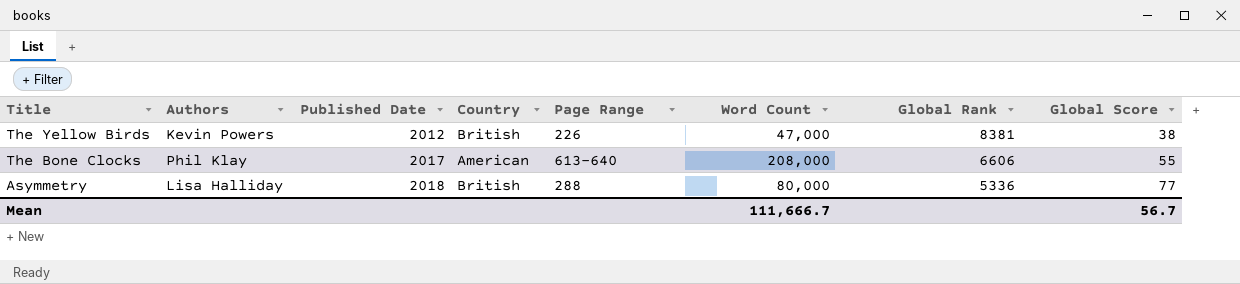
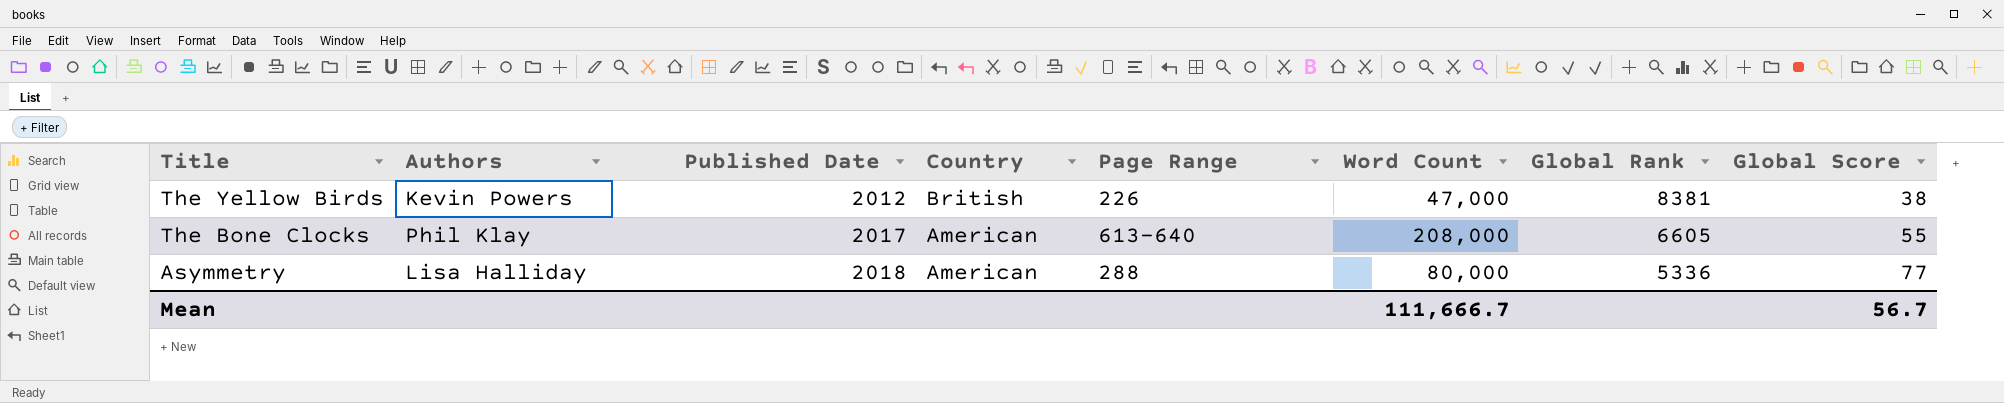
The Bone Clocks | Global Rank: 6606 -> 6605
Asymmetry | Country: British -> American

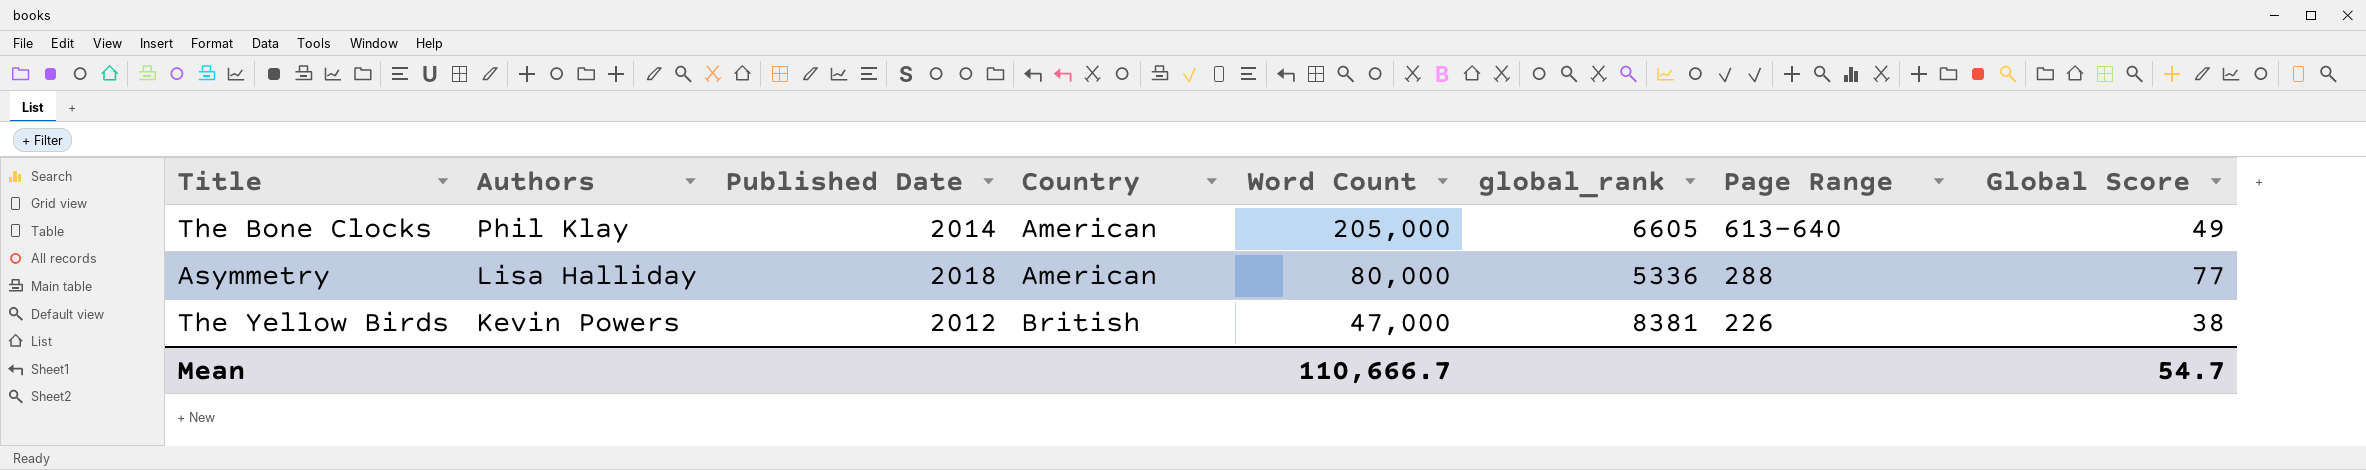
row order: Title descending -> Authors descending
column name: Global Rank -> global_rank
column Page Range | position: 5 -> 7
The Bone Clocks | Published Date: 2017 -> 2014
The Bone Clocks | Word Count: 208,000 -> 205,000
The Bone Clocks | Global Score: 55 -> 49
Mean | Word Count: 111,666.7 -> 110,666.7
Mean | Global Score: 56.7 -> 54.7

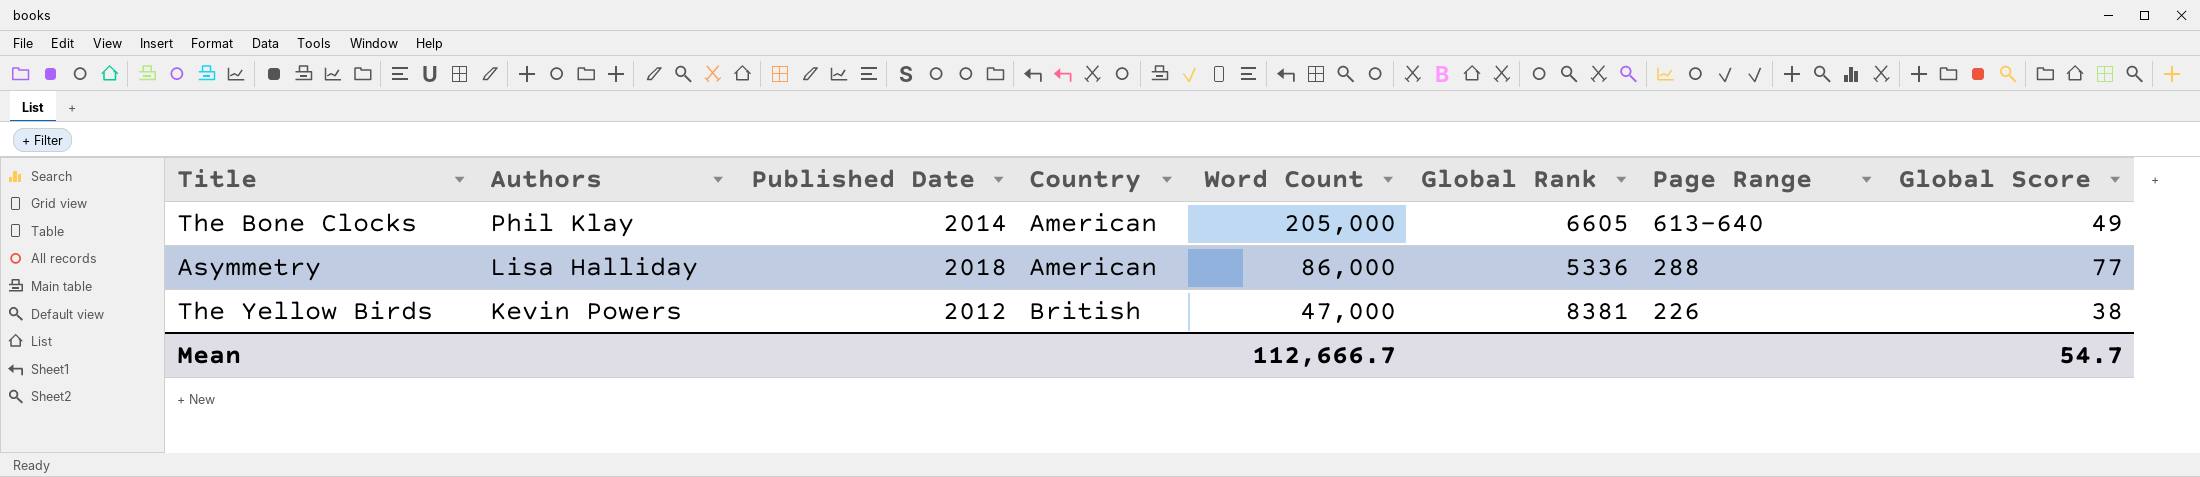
column name: global_rank -> Global Rank
Asymmetry | Word Count: 80,000 -> 86,000
Mean | Word Count: 110,666.7 -> 112,666.7

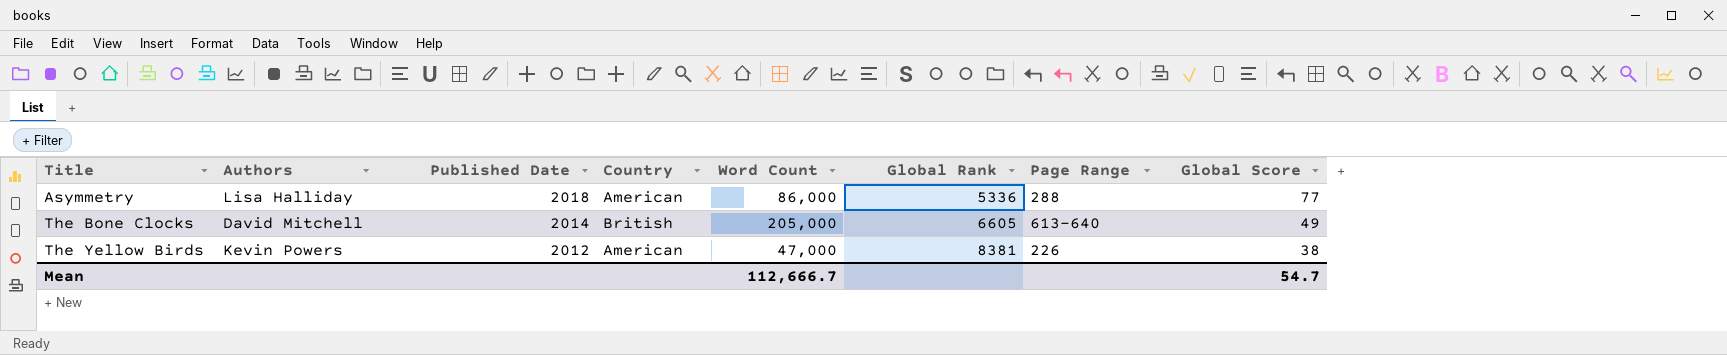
row order: Authors descending -> Title ascending
The Bone Clocks | Authors: Phil Klay -> David Mitchell
The Bone Clocks | Country: American -> British
The Yellow Birds | Country: British -> American

